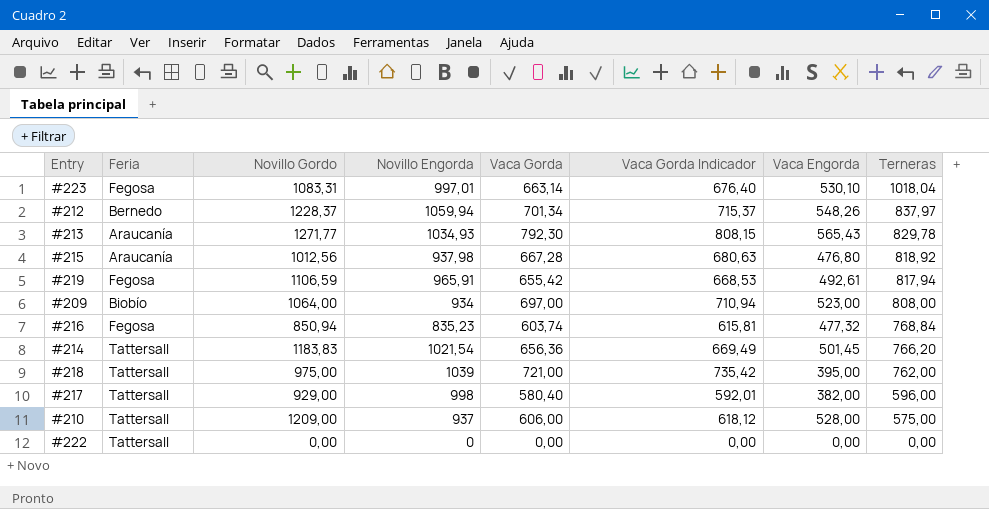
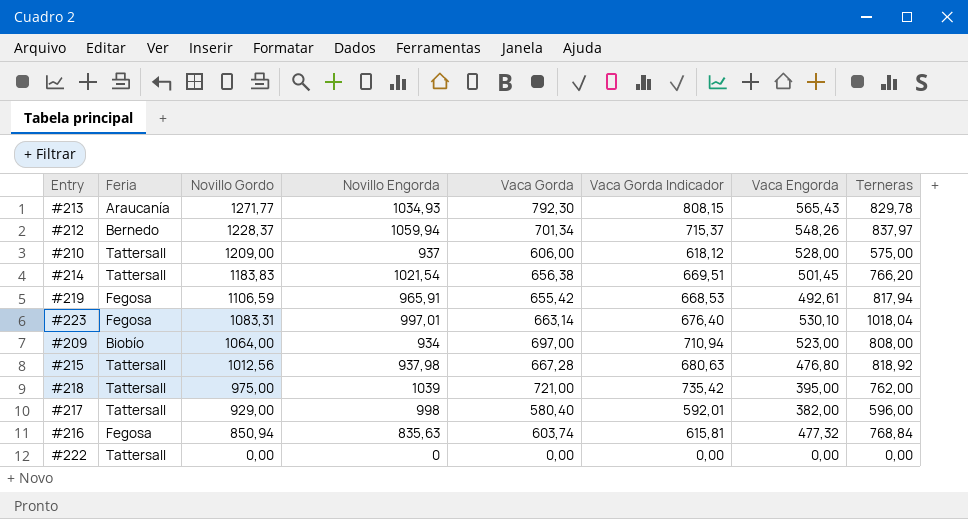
row order: Terneras descending -> Novillo Gordo descending
#214 | Vaca Gorda: 656,36 -> 656,38
#214 | Vaca Gorda Indicador: 669,49 -> 669,51
#215 | Feria: Araucanía -> Tattersall
#216 | Novillo Engorda: 835,23 -> 835,63

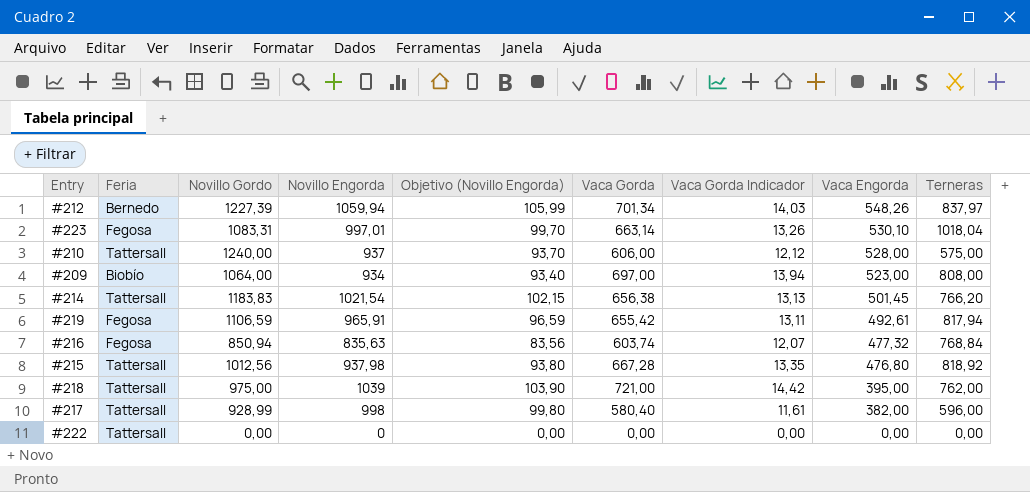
row order: Novillo Gordo descending -> Vaca Engorda descending
column Objetivo (Novillo Engorda) | formula: none -> [Novillo Engorda] * 0,1
column Vaca Gorda Indicador | formula: [Vaca Gorda] * 1,02 -> [Vaca Gorda] * 0,02
row #213: Araucanía | 1271,77 | 1034,93 | 792,30 | 808,15 | 565,43 | 829,78 -> none
#212 | Novillo Gordo: 1228,37 -> 1227,39
#210 | Novillo Gordo: 1209,00 -> 1240,00
#217 | Novillo Gordo: 929,00 -> 928,99

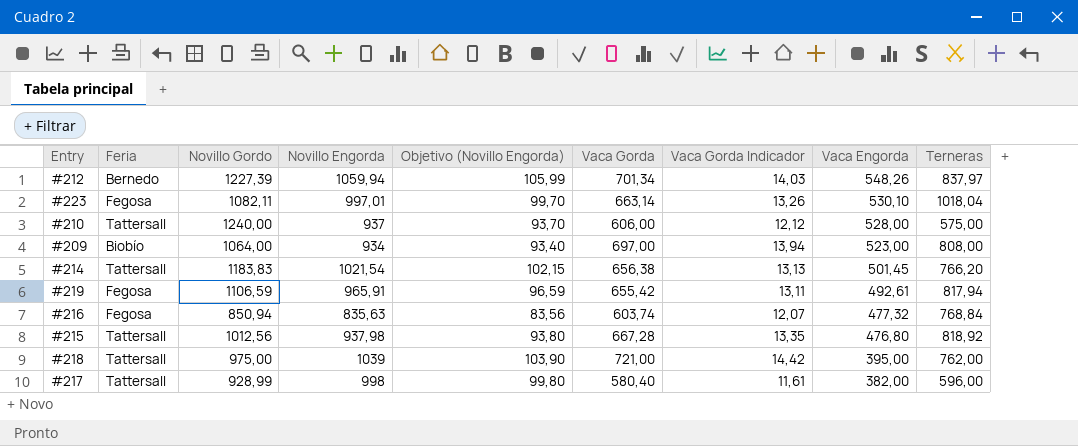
row #222: Tattersall | 0,00 | 0 | 0,00 | 0,00 | 0,00 | 0,00 | 0,00 -> none
#223 | Novillo Gordo: 1083,31 -> 1082,11

